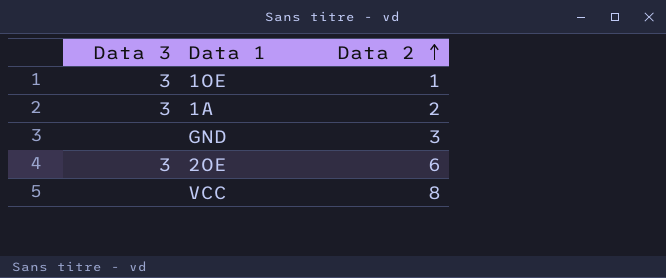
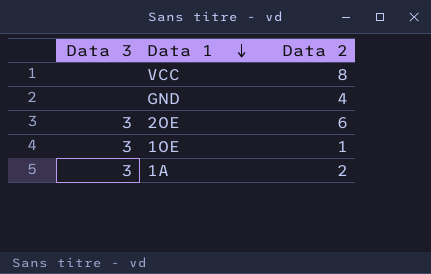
row order: Data 2 ascending -> Data 1 descending
GND | Data 2: 3 -> 4

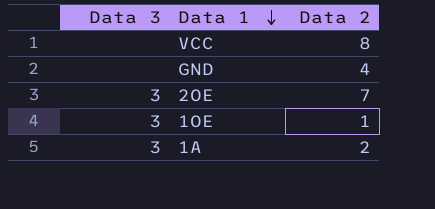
2OE | Data 2: 6 -> 7

